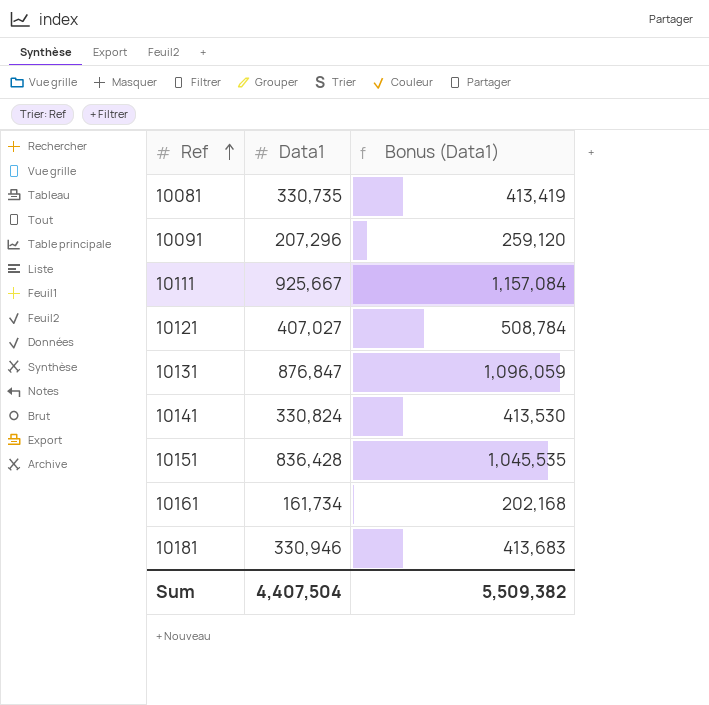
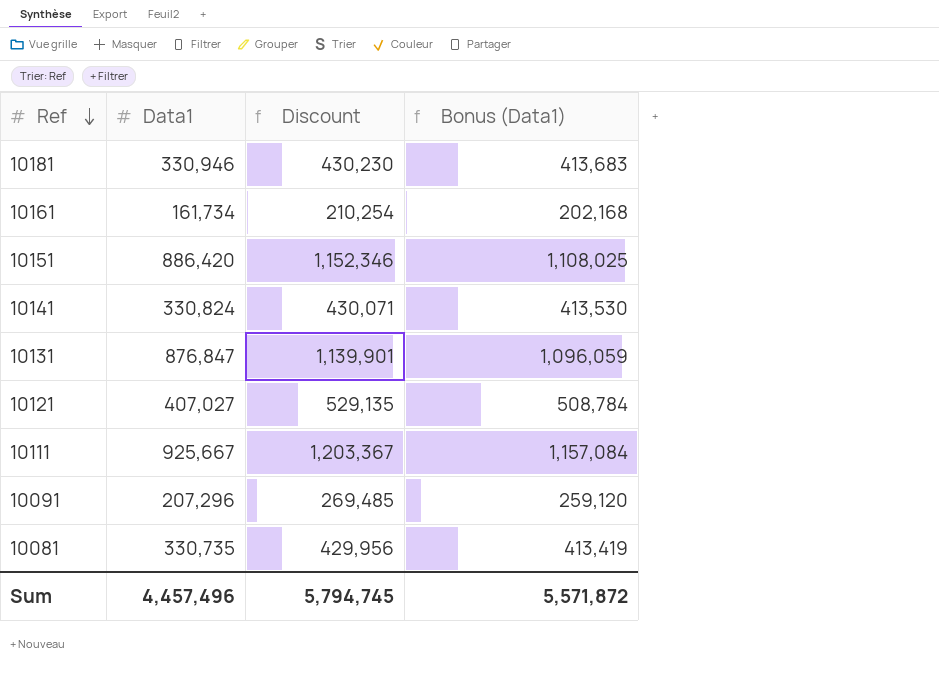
row order: Ref ascending -> Ref descending
column Discount | formula: none -> [Data1] * 1.3
10151 | Data1: 836,428 -> 886,420
10151 | Bonus (Data1): 1,045,535 -> 1,108,025
Sum | Data1: 4,407,504 -> 4,457,496
Sum | Bonus (Data1): 5,509,382 -> 5,571,872

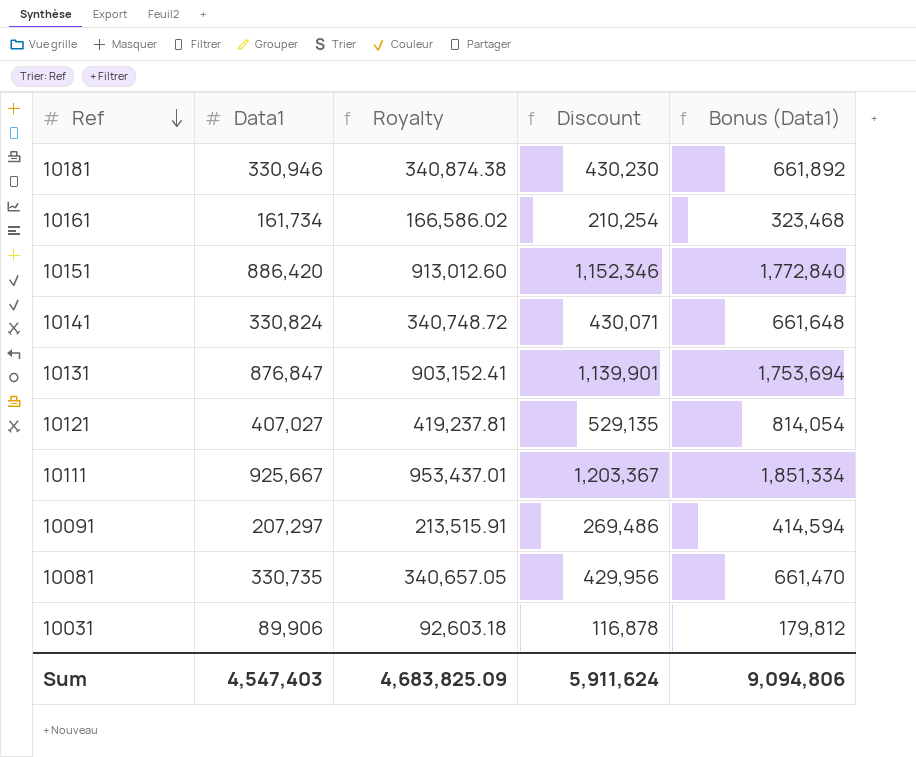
column Royalty | formula: none -> [Data1] * 1.03
column Bonus (Data1) | formula: [Data1] * 1.25 -> [Data1] * 2
10091 | Data1: 207,296 -> 207,297
10091 | Discount: 269,485 -> 269,486
row 10031: none -> 89,906 | 92,603.18 | 116,878 | 179,812
Sum | Data1: 4,457,496 -> 4,547,403
Sum | Discount: 5,794,745 -> 5,911,624
Sum | Bonus (Data1): 5,571,872 -> 9,094,806

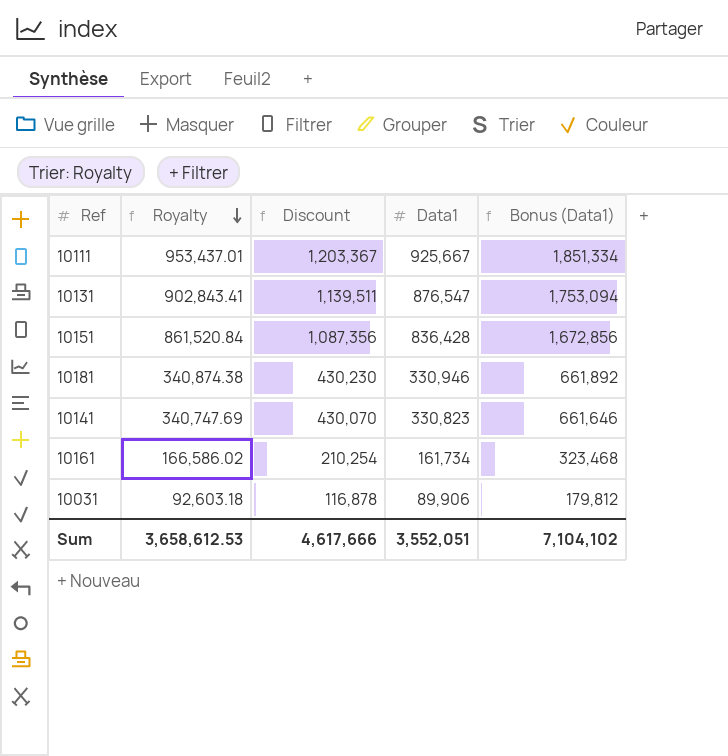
row order: Ref descending -> Royalty descending
column Data1 | position: 2 -> 4
row 10121: 407,027 | 419,237.81 | 529,135 | 814,054 -> none
row 10091: 207,297 | 213,515.91 | 269,486 | 414,594 -> none
row 10081: 330,735 | 340,657.05 | 429,956 | 661,470 -> none
10131 | Royalty: 903,152.41 -> 902,843.41
10131 | Discount: 1,139,901 -> 1,139,511
10131 | Data1: 876,847 -> 876,547
10131 | Bonus (Data1): 1,753,694 -> 1,753,094
10151 | Royalty: 913,012.60 -> 861,520.84
10151 | Discount: 1,152,346 -> 1,087,356
10151 | Data1: 886,420 -> 836,428
10151 | Bonus (Data1): 1,772,840 -> 1,672,856
10141 | Royalty: 340,748.72 -> 340,747.69
10141 | Discount: 430,071 -> 430,070
10141 | Data1: 330,824 -> 330,823
10141 | Bonus (Data1): 661,648 -> 661,646
Sum | Royalty: 4,683,825.09 -> 3,658,612.53
Sum | Discount: 5,911,624 -> 4,617,666
Sum | Data1: 4,547,403 -> 3,552,051
Sum | Bonus (Data1): 9,094,806 -> 7,104,102

